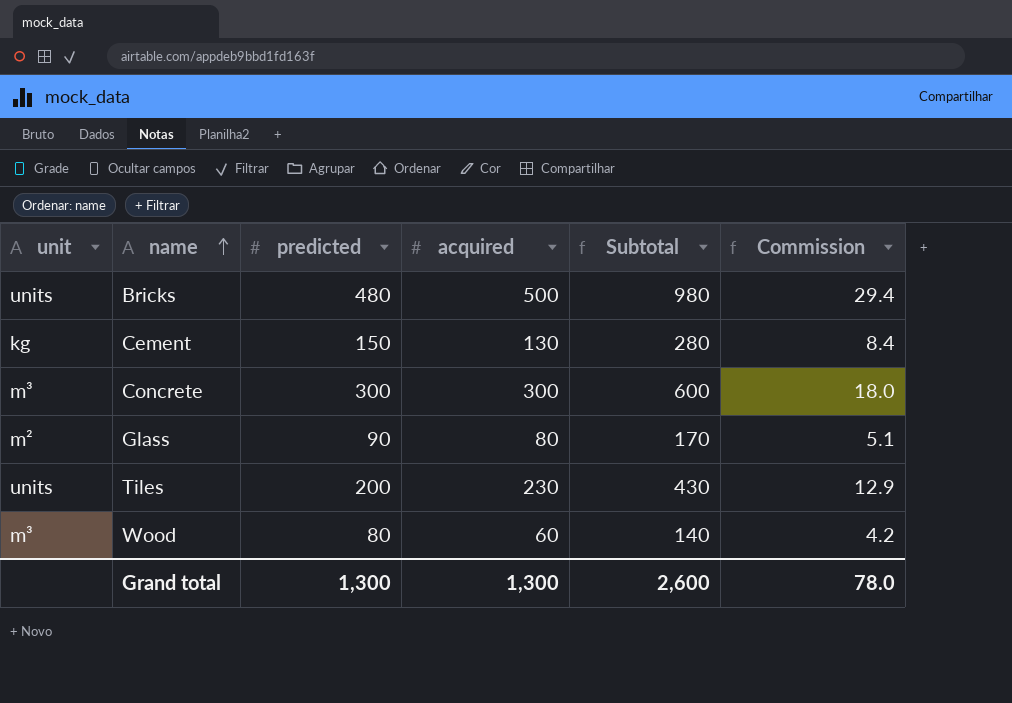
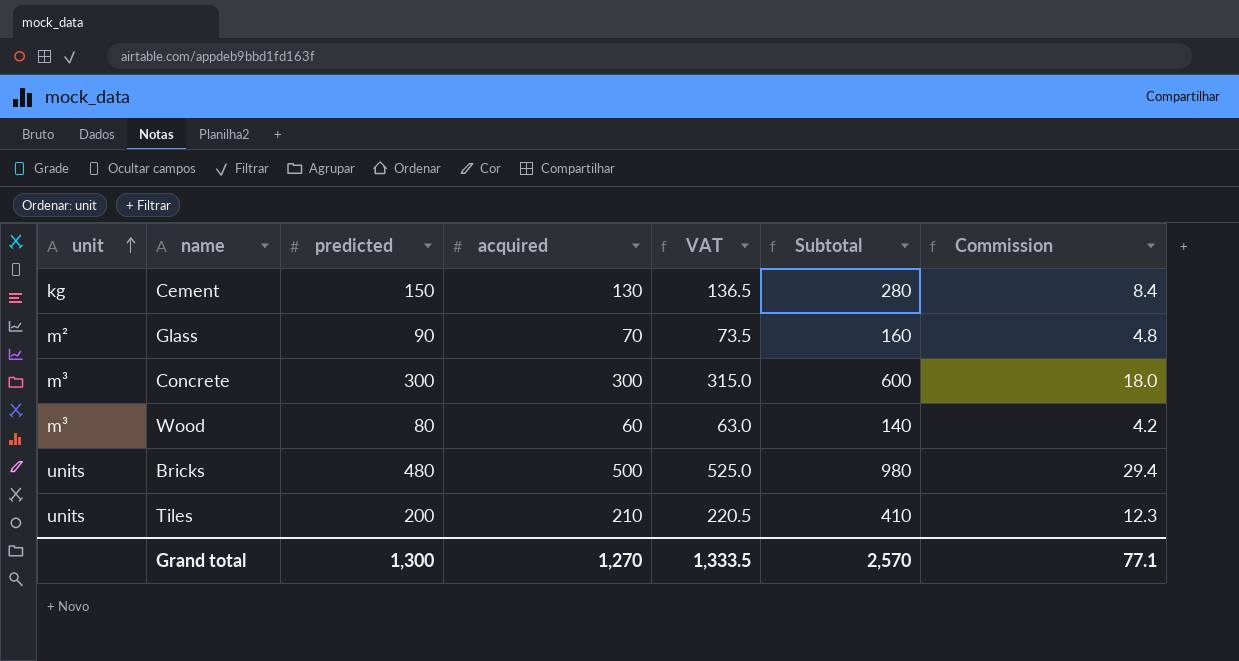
row order: name ascending -> unit ascending
column VAT | formula: none -> [acquired] * 1.05
Glass | acquired: 80 -> 70
Glass | Subtotal: 170 -> 160
Glass | Commission: 5.1 -> 4.8
Tiles | acquired: 230 -> 210
Tiles | Subtotal: 430 -> 410
Tiles | Commission: 12.9 -> 12.3
Grand total | acquired: 1,300 -> 1,270
Grand total | Subtotal: 2,600 -> 2,570
Grand total | Commission: 78.0 -> 77.1

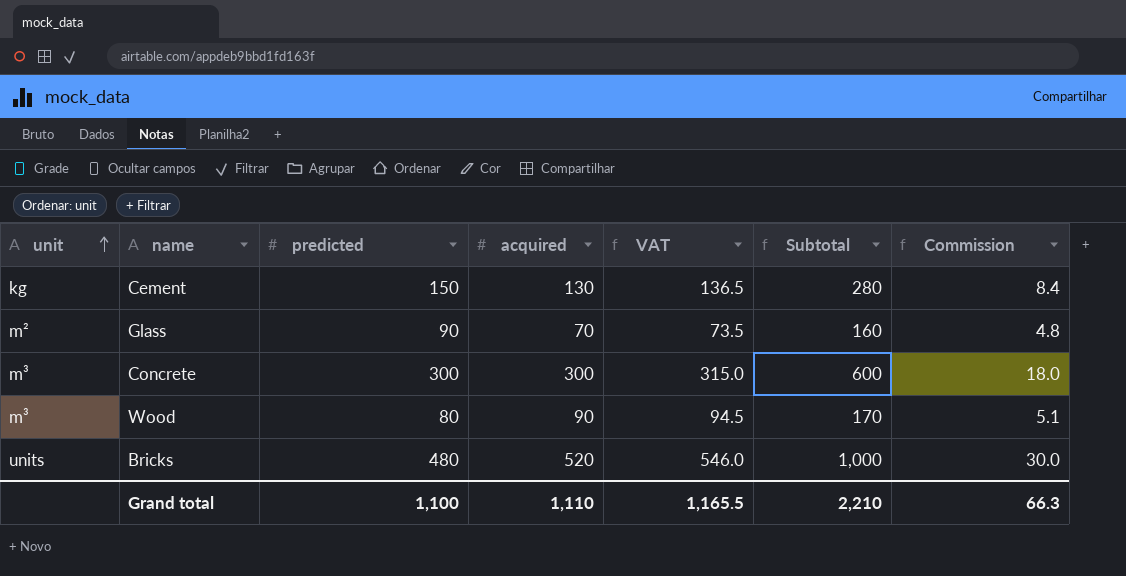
row Tiles: units | 200 | 210 | 220.5 | 410 | 12.3 -> none
Wood | acquired: 60 -> 90
Wood | VAT: 63.0 -> 94.5
Wood | Subtotal: 140 -> 170
Wood | Commission: 4.2 -> 5.1
Bricks | acquired: 500 -> 520
Bricks | VAT: 525.0 -> 546.0
Bricks | Subtotal: 980 -> 1,000
Bricks | Commission: 29.4 -> 30.0
Grand total | predicted: 1,300 -> 1,100
Grand total | acquired: 1,270 -> 1,110
Grand total | VAT: 1,333.5 -> 1,165.5
Grand total | Subtotal: 2,570 -> 2,210
Grand total | Commission: 77.1 -> 66.3

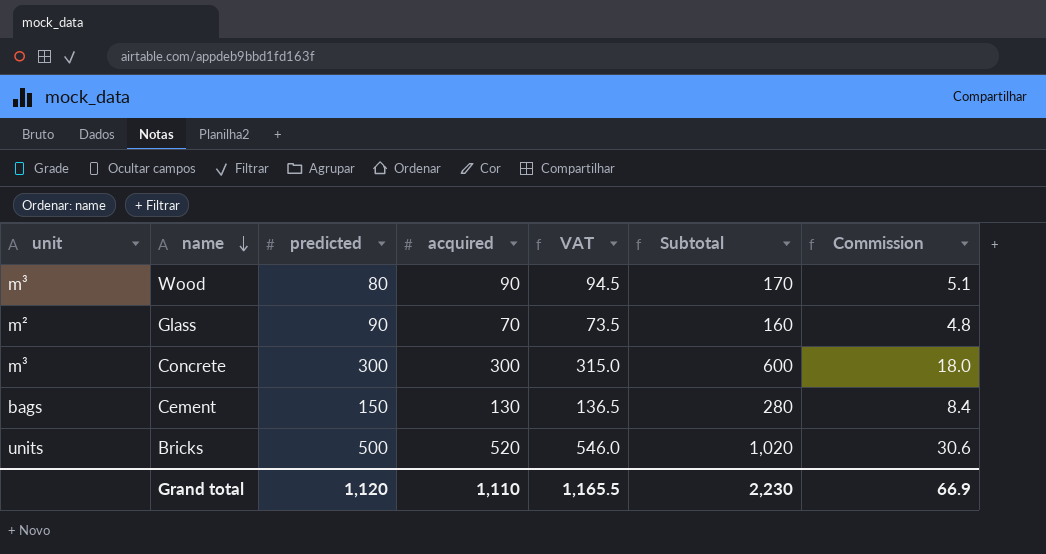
row order: unit ascending -> name descending
Cement | unit: kg -> bags
Bricks | predicted: 480 -> 500
Bricks | Subtotal: 1,000 -> 1,020
Bricks | Commission: 30.0 -> 30.6
Grand total | predicted: 1,100 -> 1,120
Grand total | Subtotal: 2,210 -> 2,230
Grand total | Commission: 66.3 -> 66.9

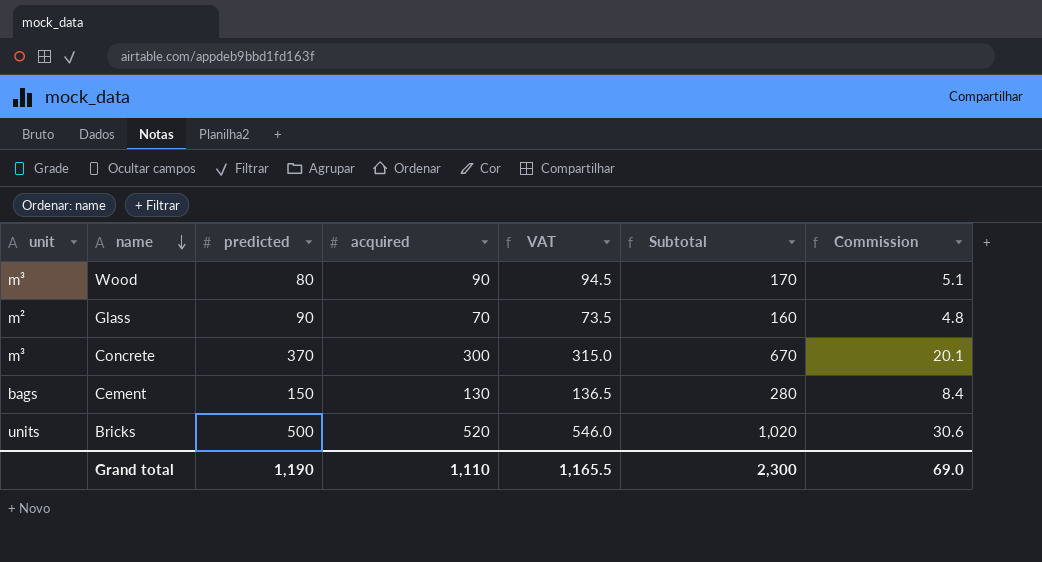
Concrete | predicted: 300 -> 370
Concrete | Subtotal: 600 -> 670
Concrete | Commission: 18.0 -> 20.1
Grand total | predicted: 1,120 -> 1,190
Grand total | Subtotal: 2,230 -> 2,300
Grand total | Commission: 66.9 -> 69.0

